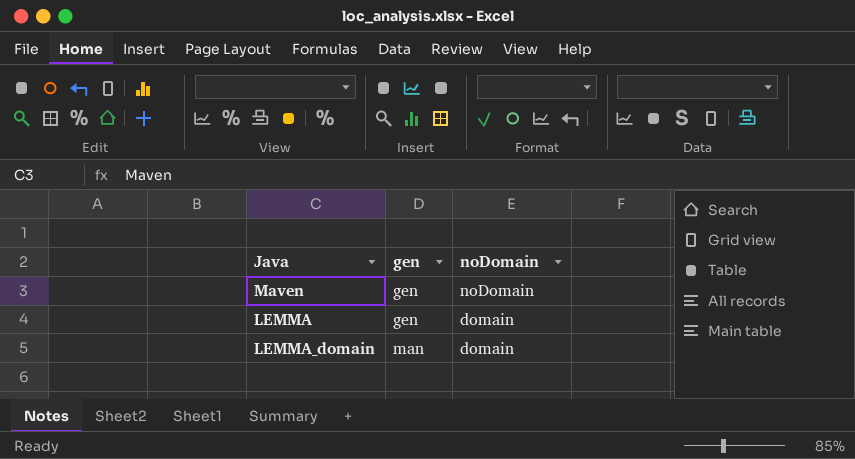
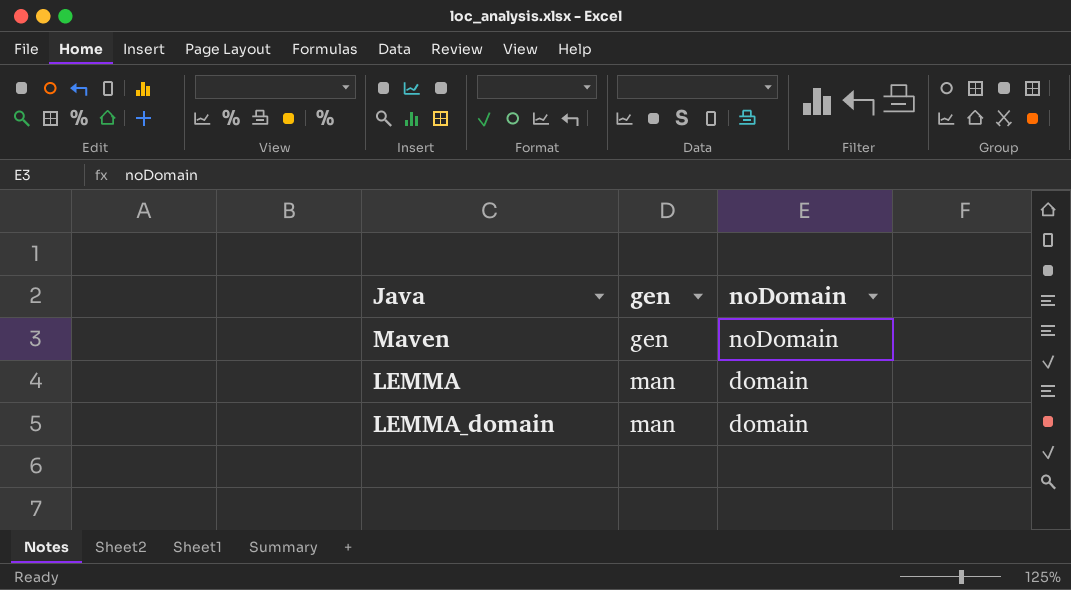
LEMMA | gen: gen -> man

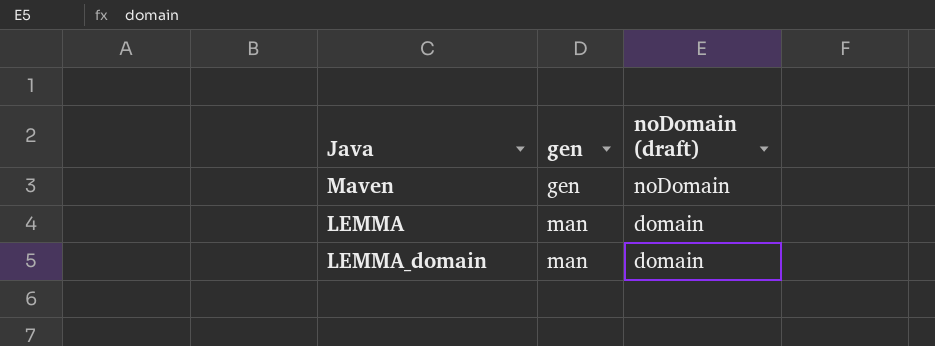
column name: noDomain -> noDomain (draft)

